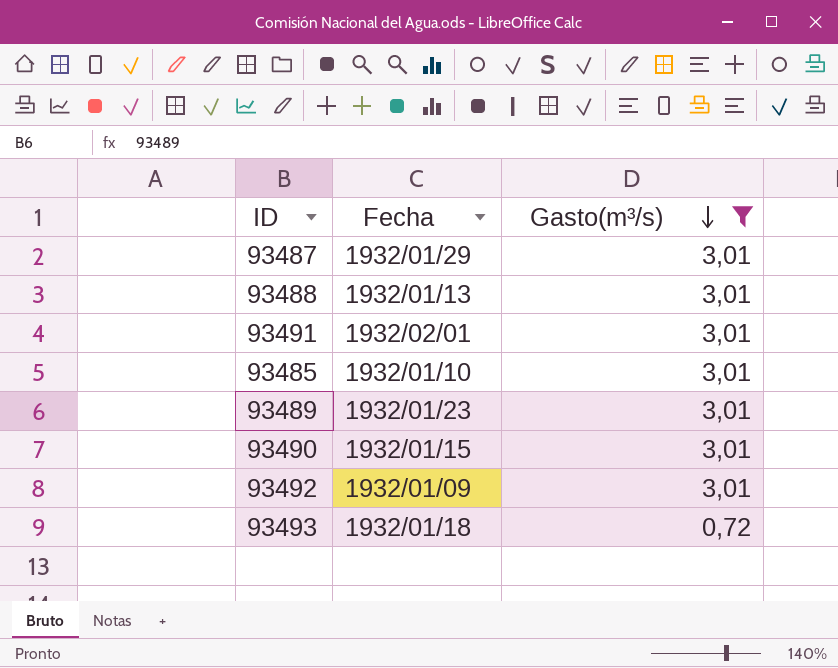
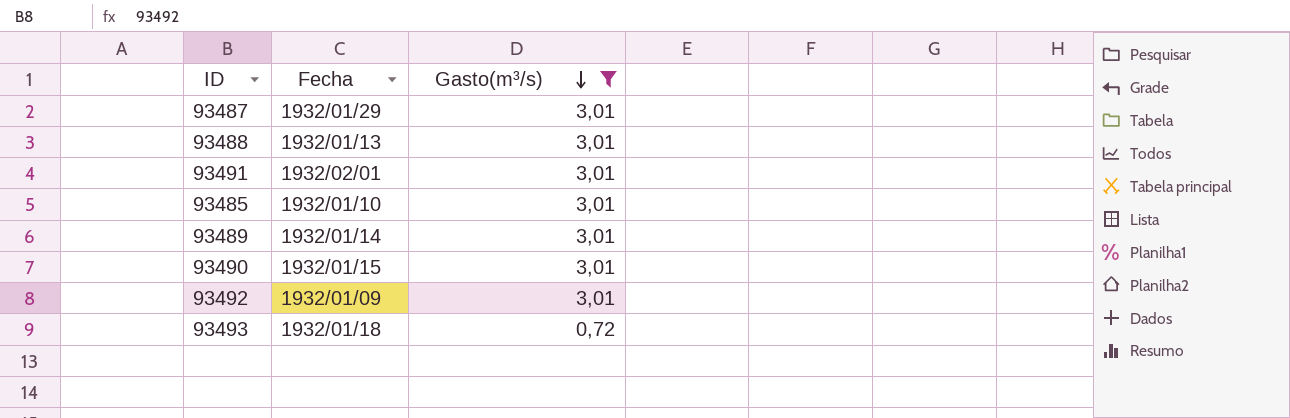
93489 | Fecha: 1932/01/23 -> 1932/01/14

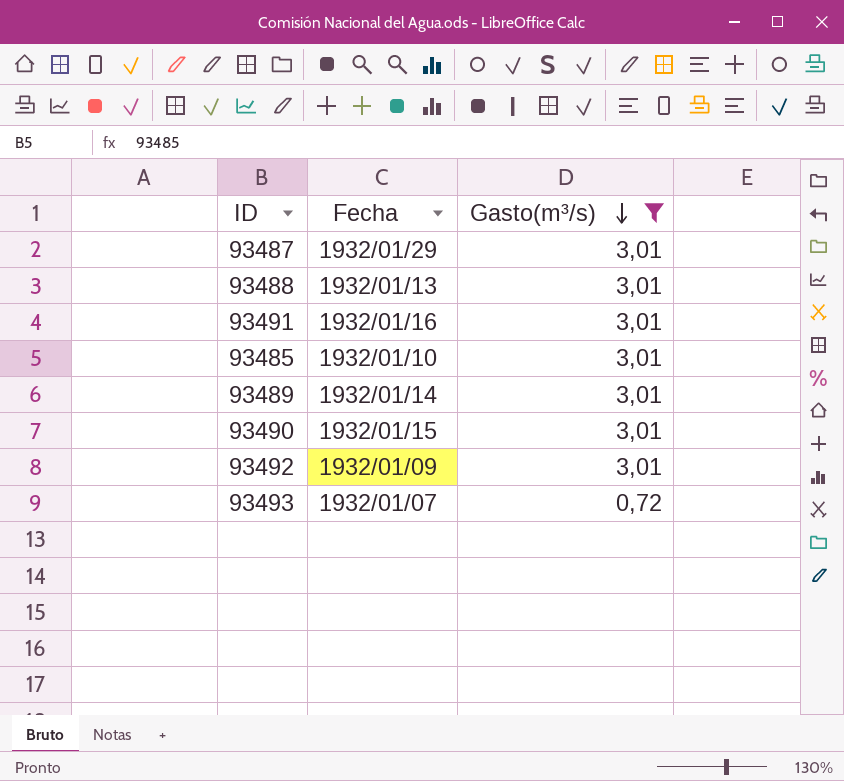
93491 | Fecha: 1932/02/01 -> 1932/01/16
93493 | Fecha: 1932/01/18 -> 1932/01/07

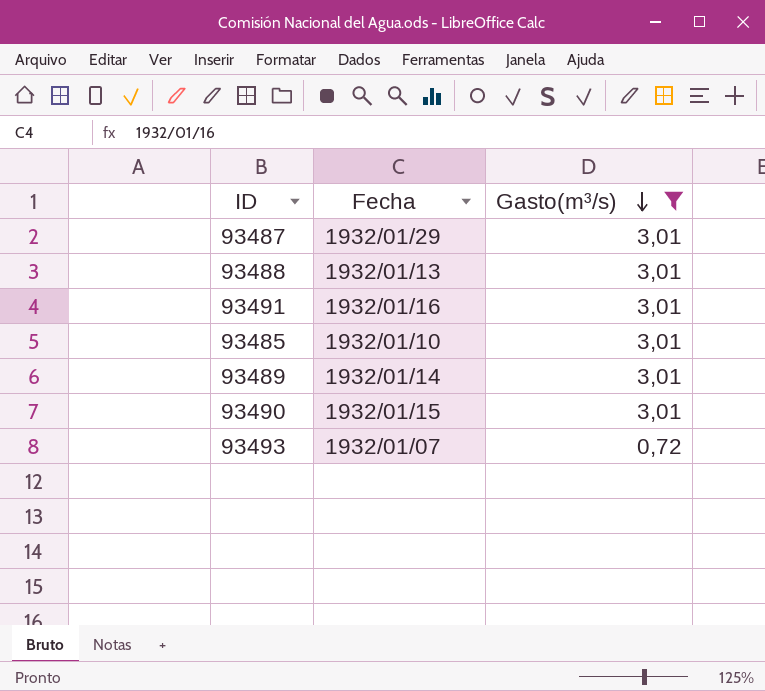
row 93492: 1932/01/09 | 3,01 -> none

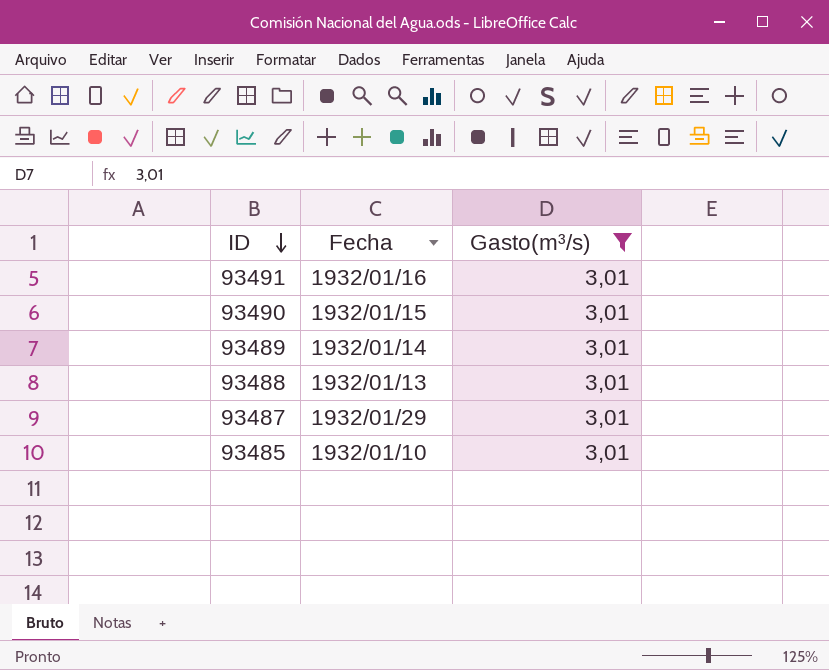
row order: Gasto(m³/s) descending -> ID descending
row 93493: 1932/01/07 | 0,72 -> none

